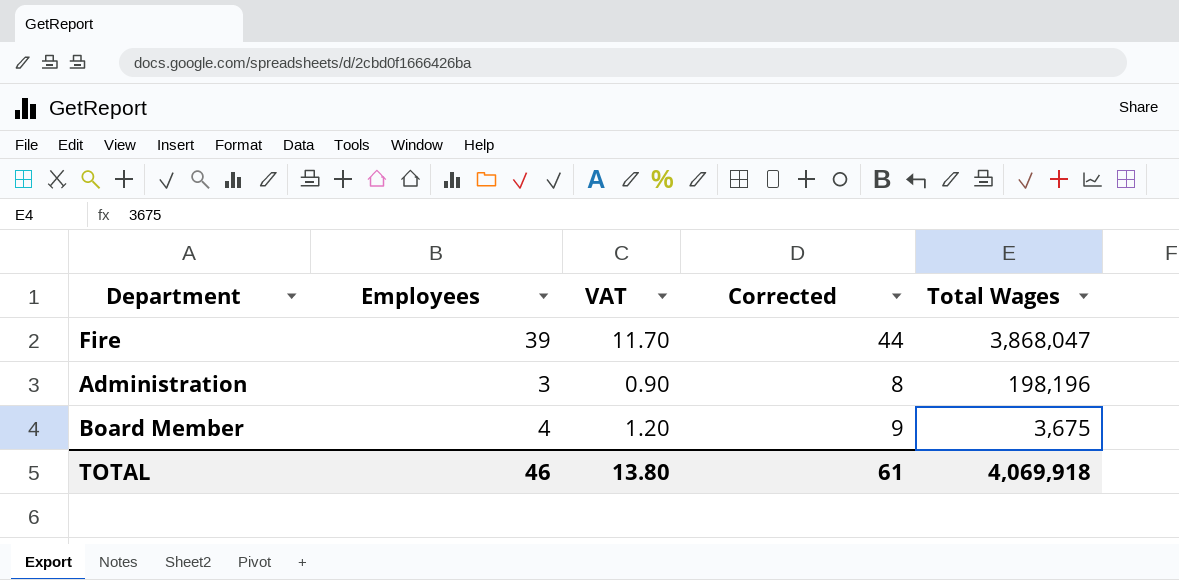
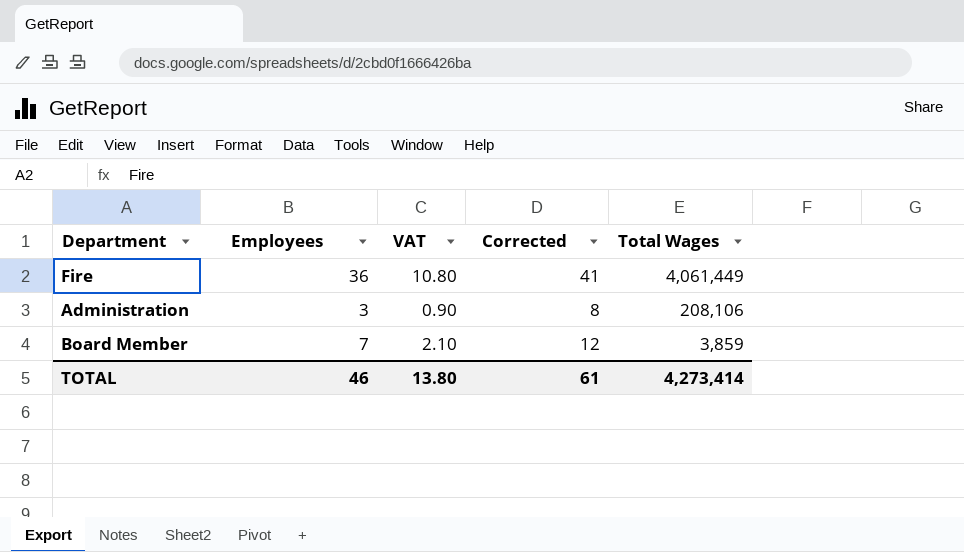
Fire | Employees: 39 -> 36
Fire | VAT: 11.70 -> 10.80
Fire | Corrected: 44 -> 41
Fire | Total Wages: 3,868,047 -> 4,061,449
Administration | Total Wages: 198,196 -> 208,106
Board Member | Employees: 4 -> 7
Board Member | VAT: 1.20 -> 2.10
Board Member | Corrected: 9 -> 12
Board Member | Total Wages: 3,675 -> 3,859
TOTAL | Total Wages: 4,069,918 -> 4,273,414

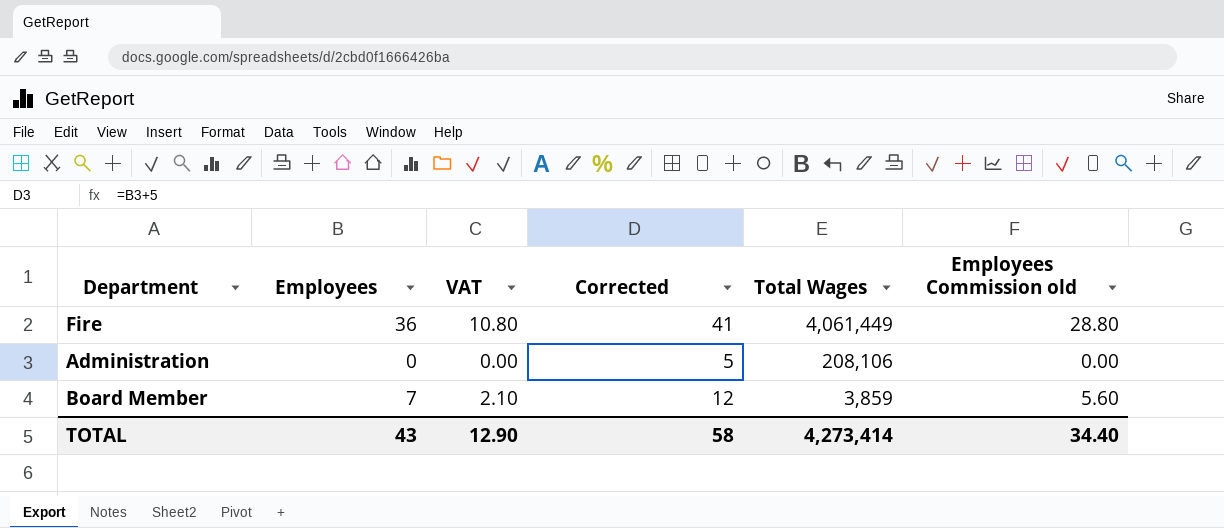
column Employees Commission old | formula: none -> [Employees] * 0.8
Administration | Employees: 3 -> 0
Administration | VAT: 0.90 -> 0.00
Administration | Corrected: 8 -> 5
TOTAL | Employees: 46 -> 43
TOTAL | VAT: 13.80 -> 12.90
TOTAL | Corrected: 61 -> 58

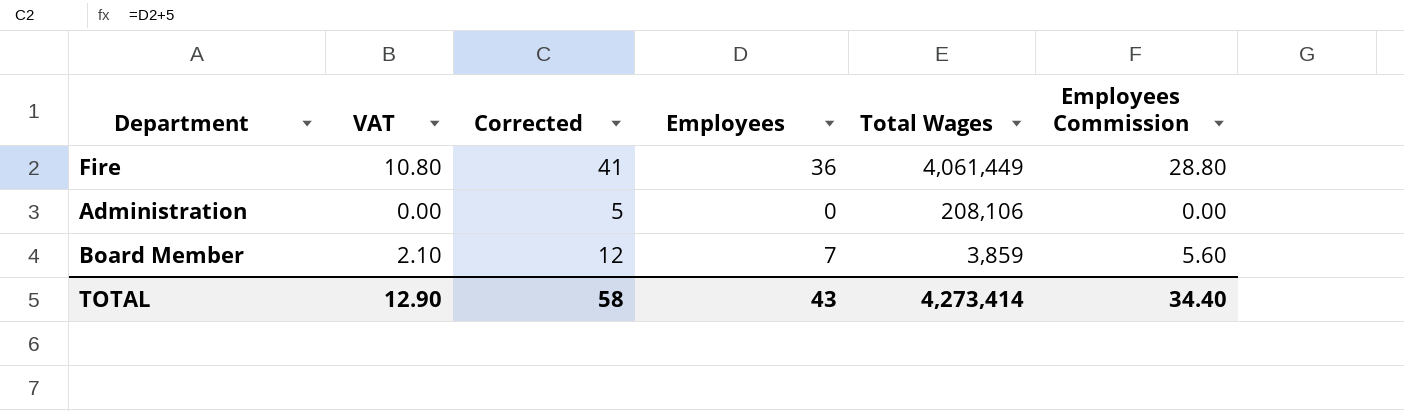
column Employees | position: 2 -> 4
column name: Employees Commission old -> Employees Commission

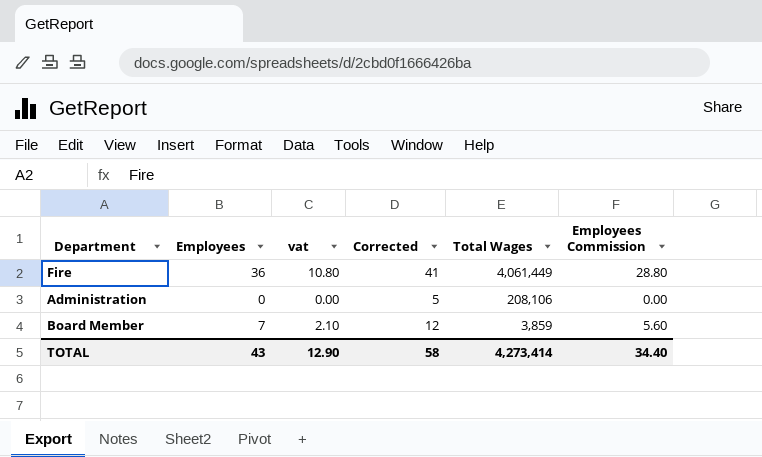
column Employees | position: 4 -> 2
column name: VAT -> vat

